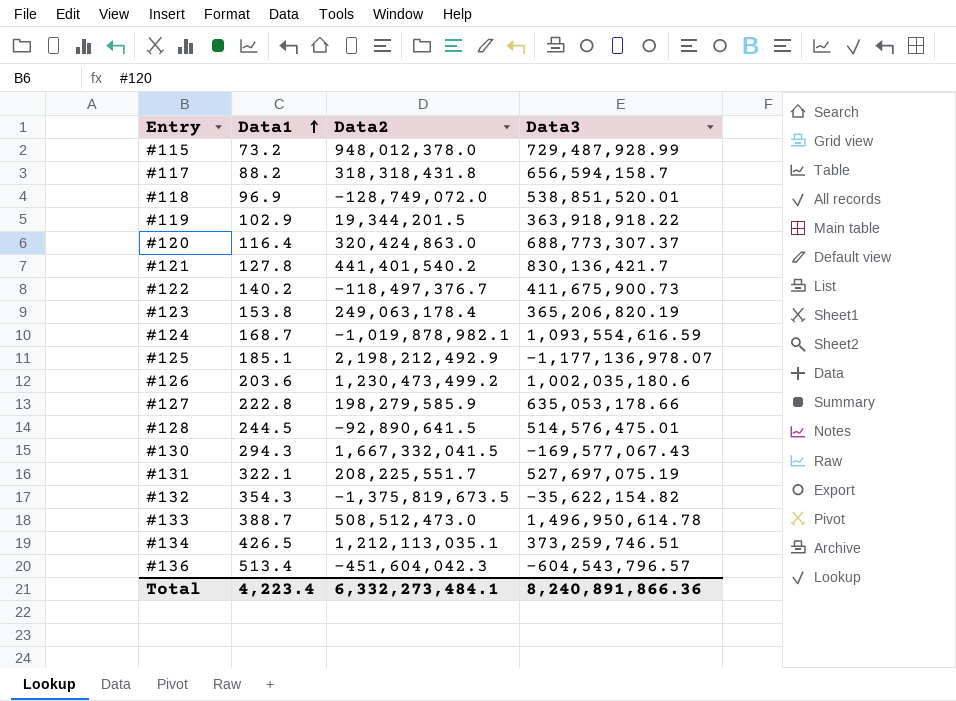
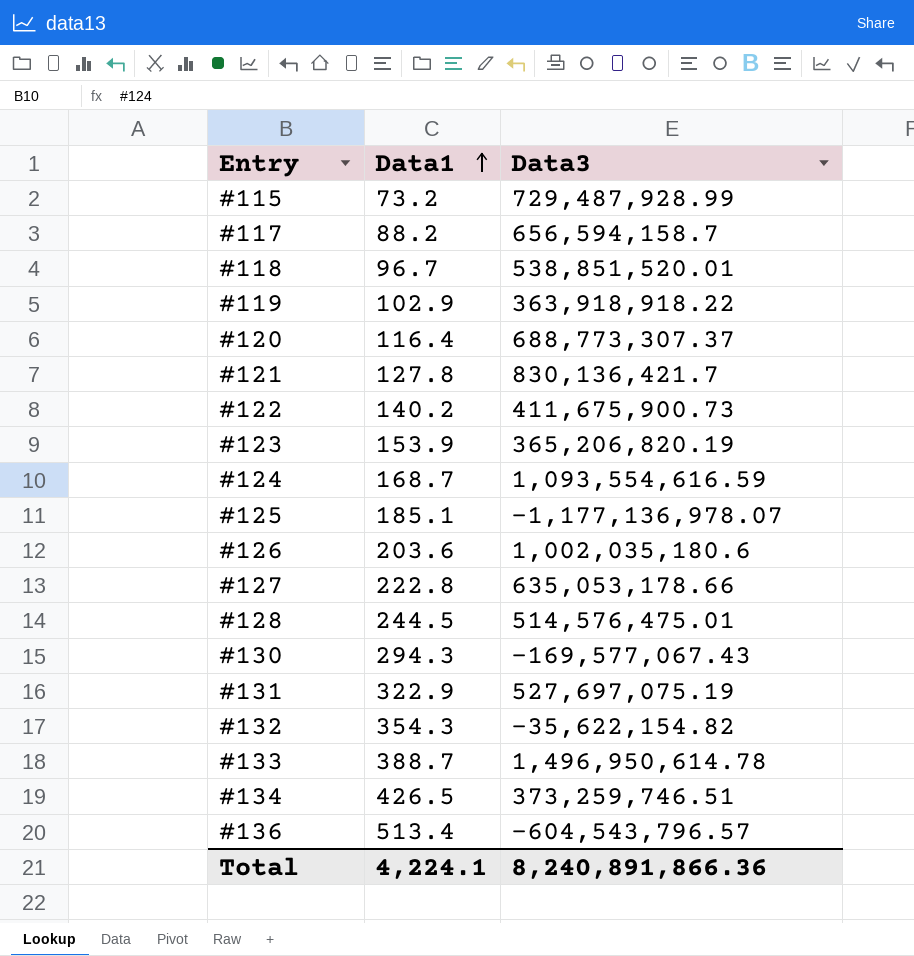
column Data2 | position: 3 -> none
#118 | Data1: 96.9 -> 96.7
#123 | Data1: 153.8 -> 153.9
#131 | Data1: 322.1 -> 322.9
Total | Data1: 4,223.4 -> 4,224.1

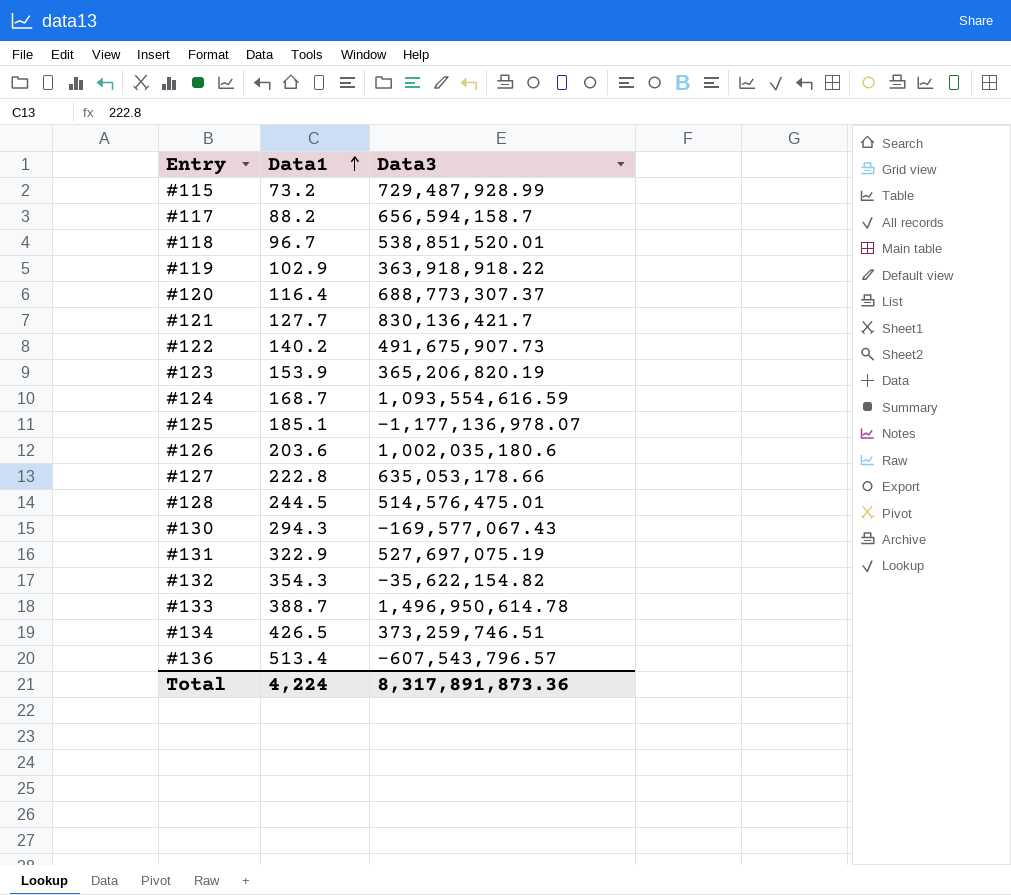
#121 | Data1: 127.8 -> 127.7
#122 | Data3: 411,675,900.73 -> 491,675,907.73
#136 | Data3: -604,543,796.57 -> -607,543,796.57
Total | Data1: 4,224.1 -> 4,224
Total | Data3: 8,240,891,866.36 -> 8,317,891,873.36

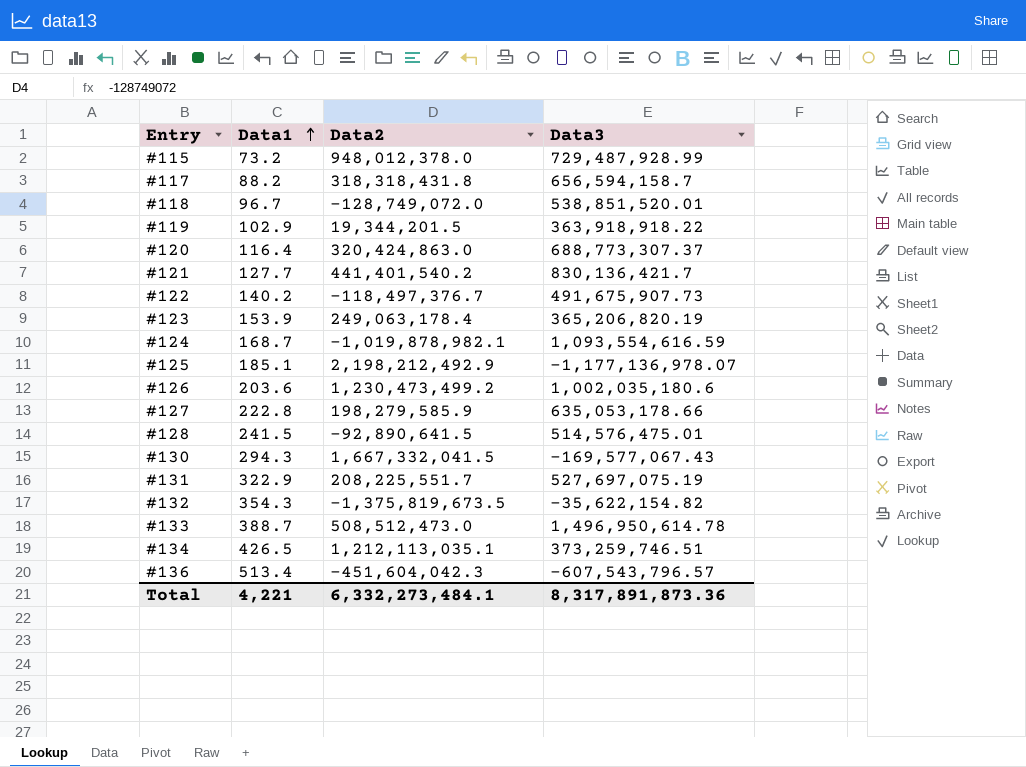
column Data2 | position: none -> 3
#128 | Data1: 244.5 -> 241.5
Total | Data1: 4,224 -> 4,221

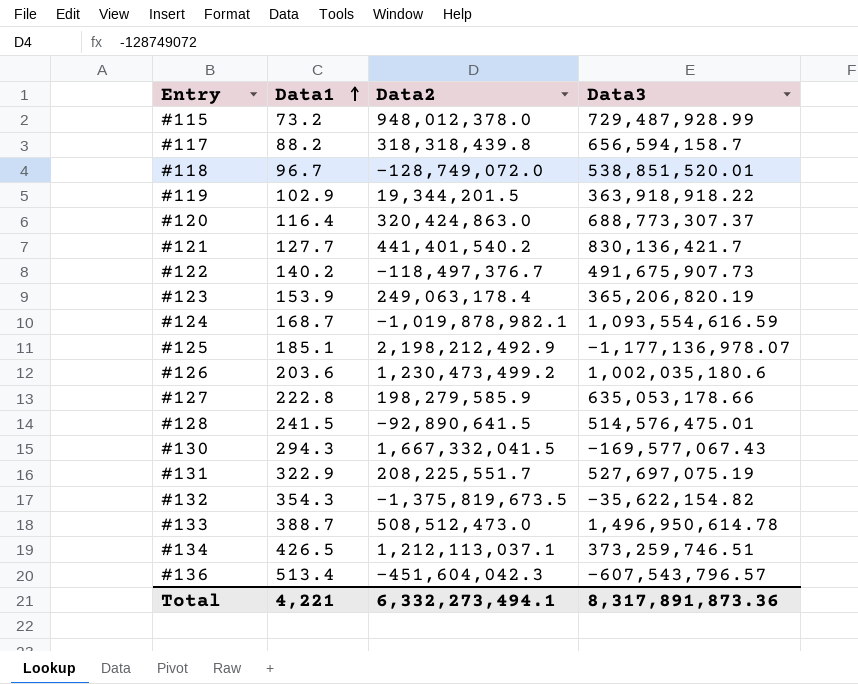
#117 | Data2: 318,318,431.8 -> 318,318,439.8
#134 | Data2: 1,212,113,035.1 -> 1,212,113,037.1
Total | Data2: 6,332,273,484.1 -> 6,332,273,494.1

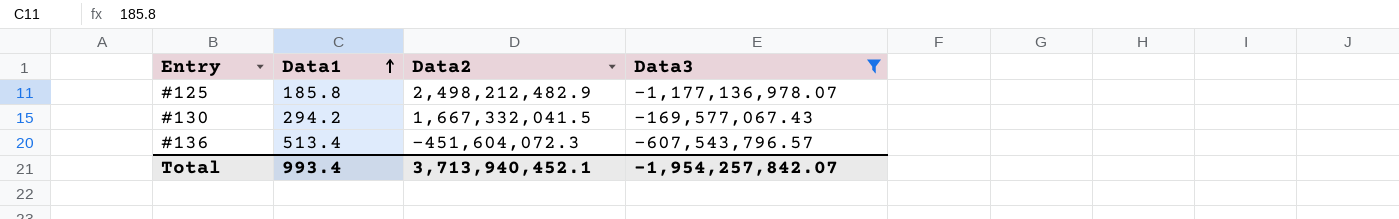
filter: none -> Data3 <= -169,577,067.43
#125 | Data1: 185.1 -> 185.8
#125 | Data2: 2,198,212,492.9 -> 2,498,212,482.9
#130 | Data1: 294.3 -> 294.2
#136 | Data2: -451,604,042.3 -> -451,604,072.3
Total | Data1: 4,221 -> 993.4
Total | Data2: 6,332,273,494.1 -> 3,713,940,452.1
Total | Data3: 8,317,891,873.36 -> -1,954,257,842.07

